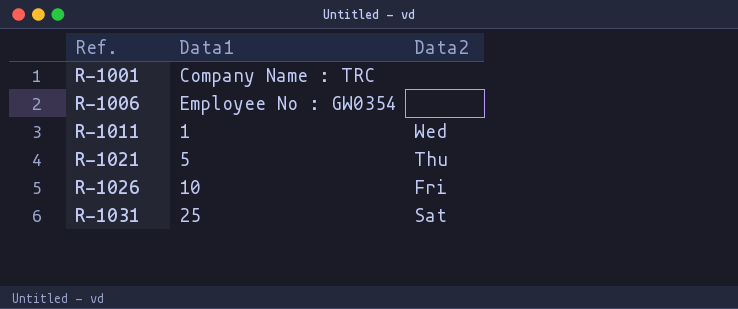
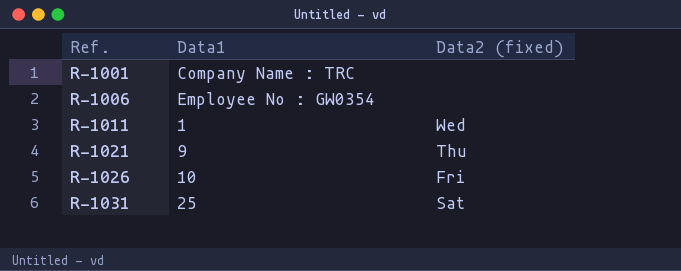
column name: Data2 -> Data2 (fixed)
R-1021 | Data1: 5 -> 9

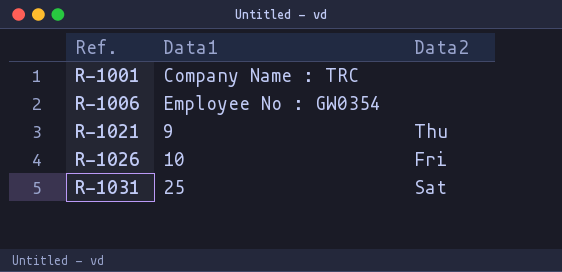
column name: Data2 (fixed) -> Data2
row R-1011: 1 | Wed -> none

